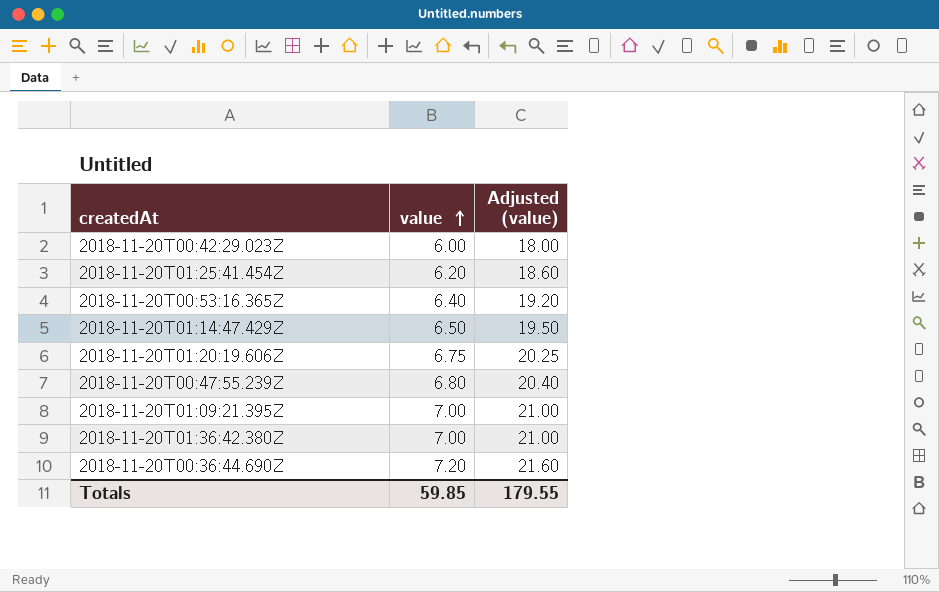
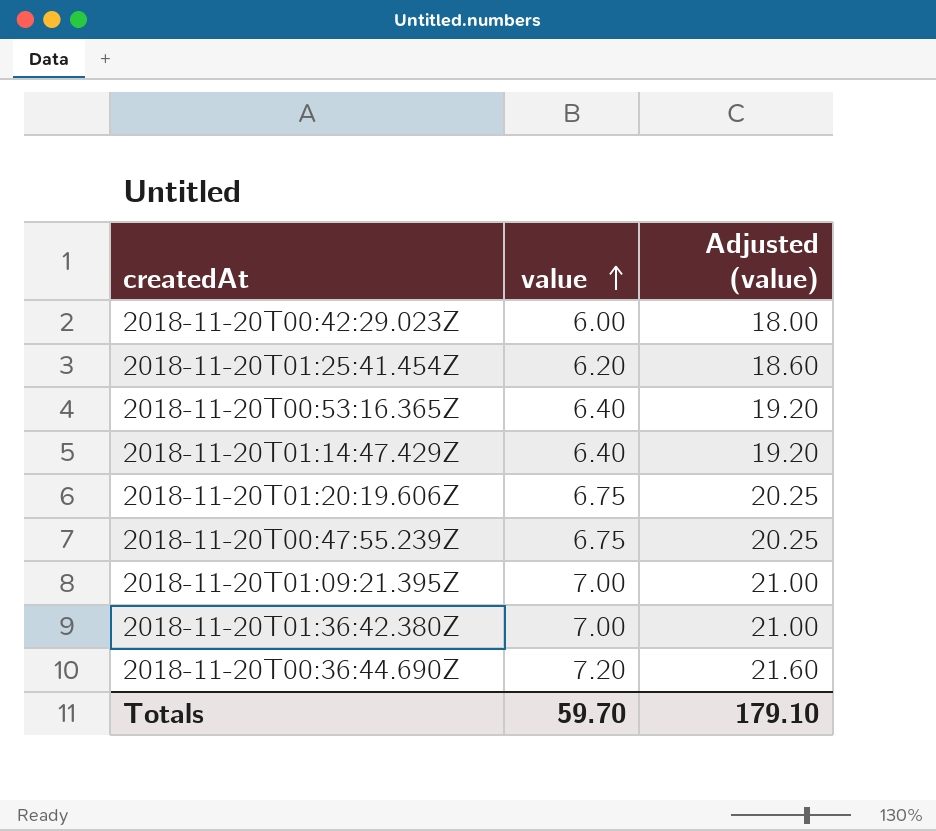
2018-11-20T01:14:47.429Z | value: 6.50 -> 6.40
2018-11-20T01:14:47.429Z | Adjusted (value): 19.50 -> 19.20
2018-11-20T00:47:55.239Z | value: 6.80 -> 6.75
2018-11-20T00:47:55.239Z | Adjusted (value): 20.40 -> 20.25
Totals | value: 59.85 -> 59.70
Totals | Adjusted (value): 179.55 -> 179.10

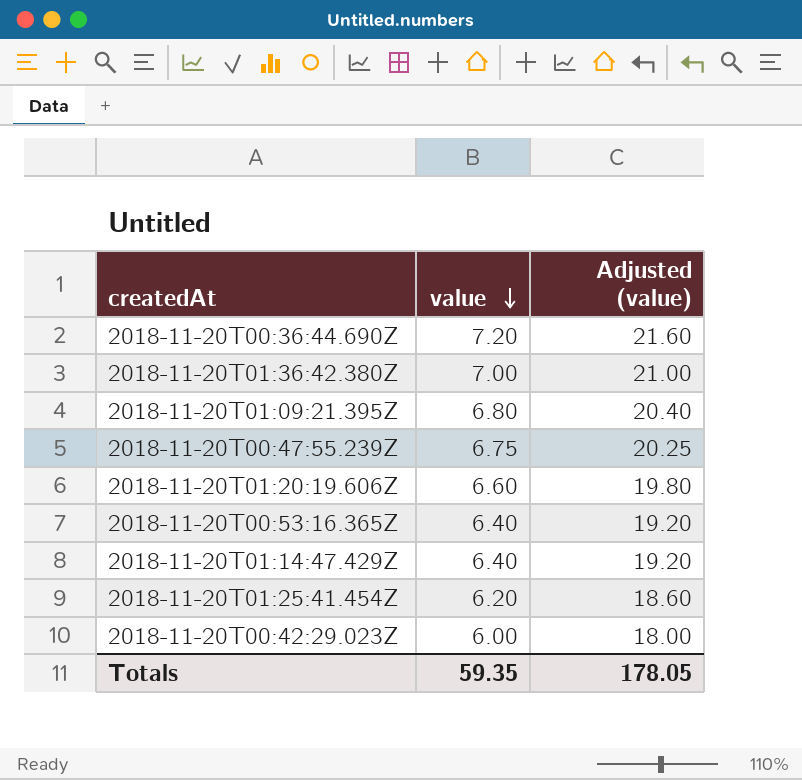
row order: value ascending -> value descending
2018-11-20T01:09:21.395Z | value: 7.00 -> 6.80
2018-11-20T01:09:21.395Z | Adjusted (value): 21.00 -> 20.40
2018-11-20T01:20:19.606Z | value: 6.75 -> 6.60
2018-11-20T01:20:19.606Z | Adjusted (value): 20.25 -> 19.80
Totals | value: 59.70 -> 59.35
Totals | Adjusted (value): 179.10 -> 178.05

